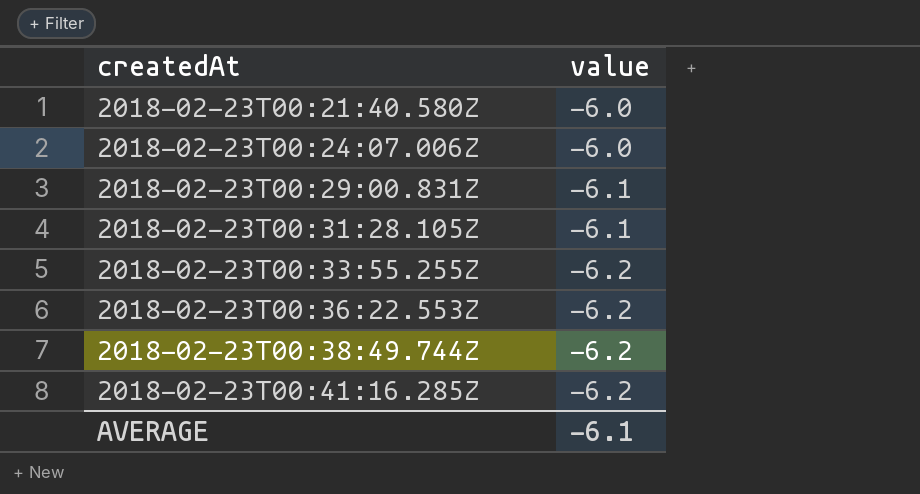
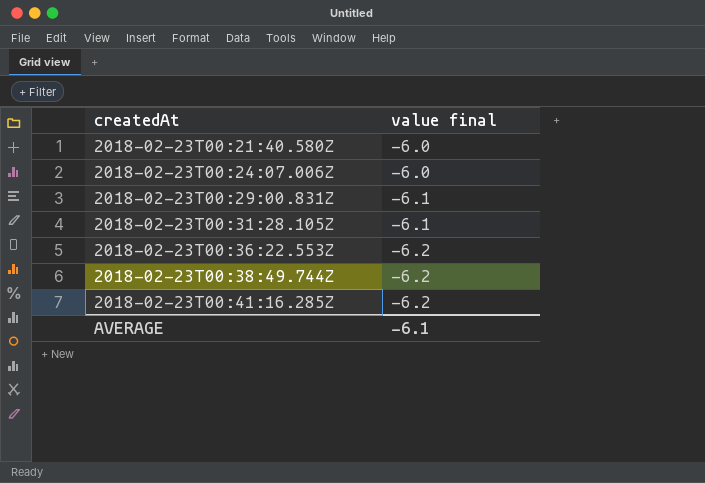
column name: value -> value final
row 2018-02-23T00:33:55.255Z: -6.2 -> none

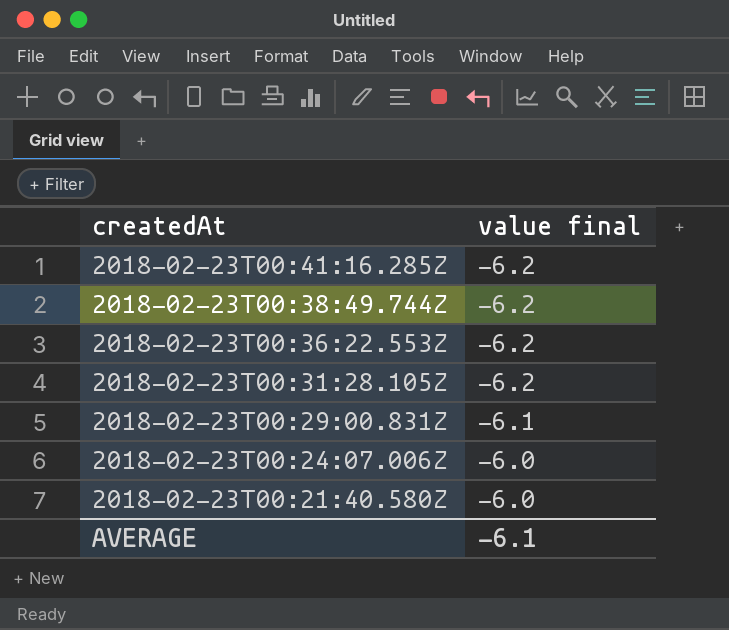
row order: createdAt ascending -> createdAt descending
2018-02-23T00:31:28.105Z | value final: -6.1 -> -6.2

